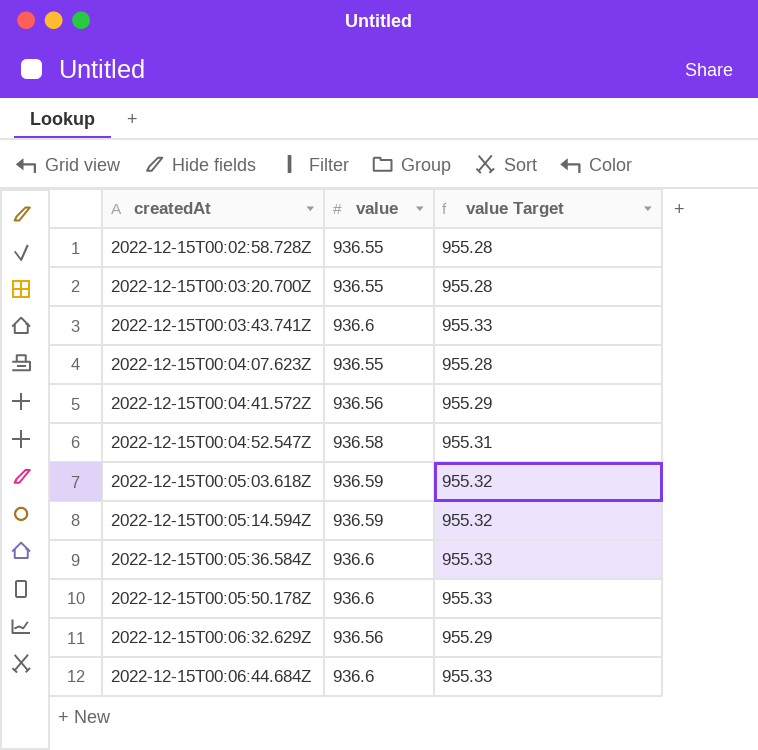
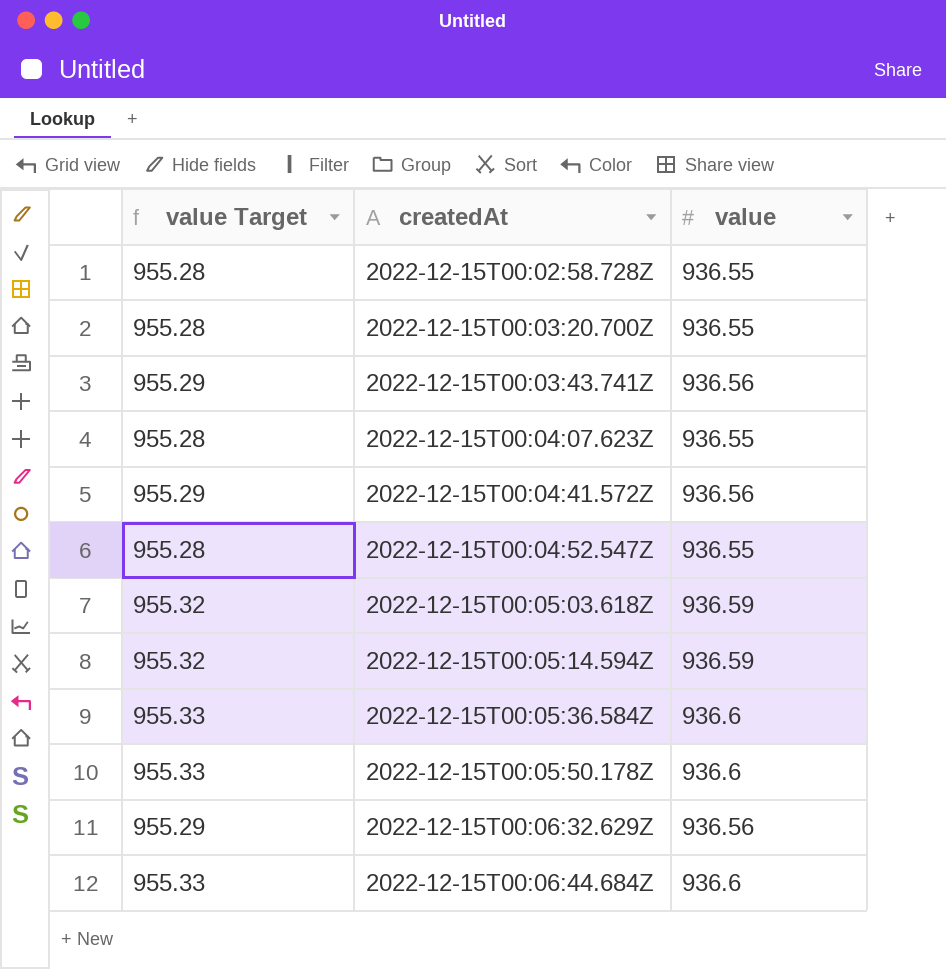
column value Target | position: 3 -> 1
2022-12-15T00:03:43.741Z | value Target: 955.33 -> 955.29
2022-12-15T00:03:43.741Z | value: 936.6 -> 936.56
2022-12-15T00:04:52.547Z | value Target: 955.31 -> 955.28
2022-12-15T00:04:52.547Z | value: 936.58 -> 936.55

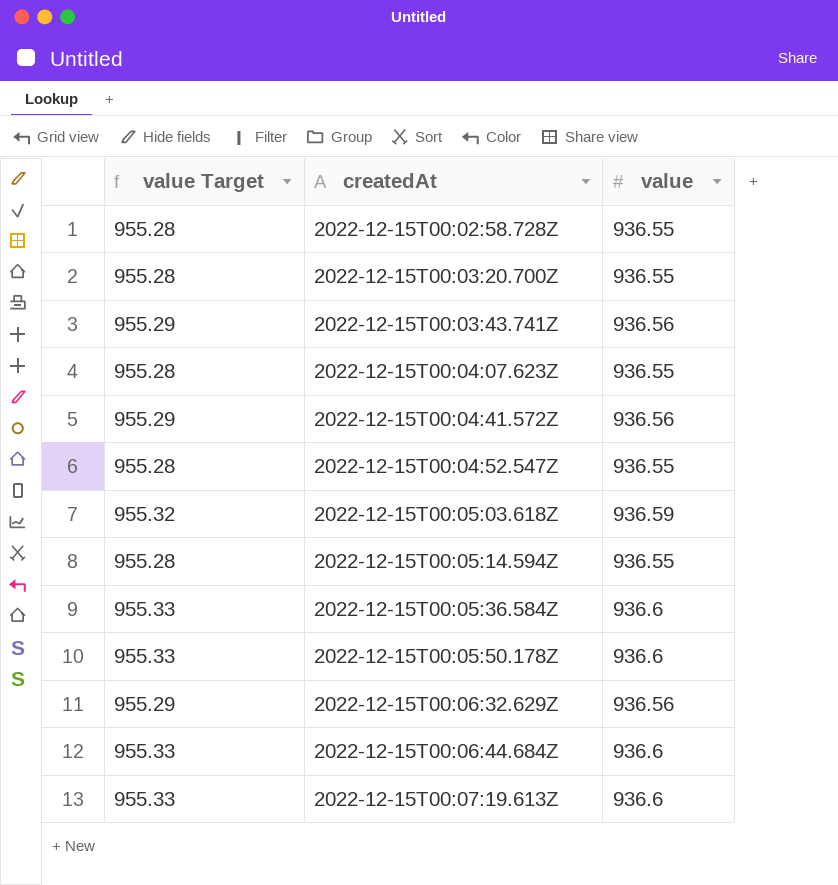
2022-12-15T00:05:14.594Z | value Target: 955.32 -> 955.28
2022-12-15T00:05:14.594Z | value: 936.59 -> 936.55
row 2022-12-15T00:07:19.613Z: none -> 955.33 | 936.6

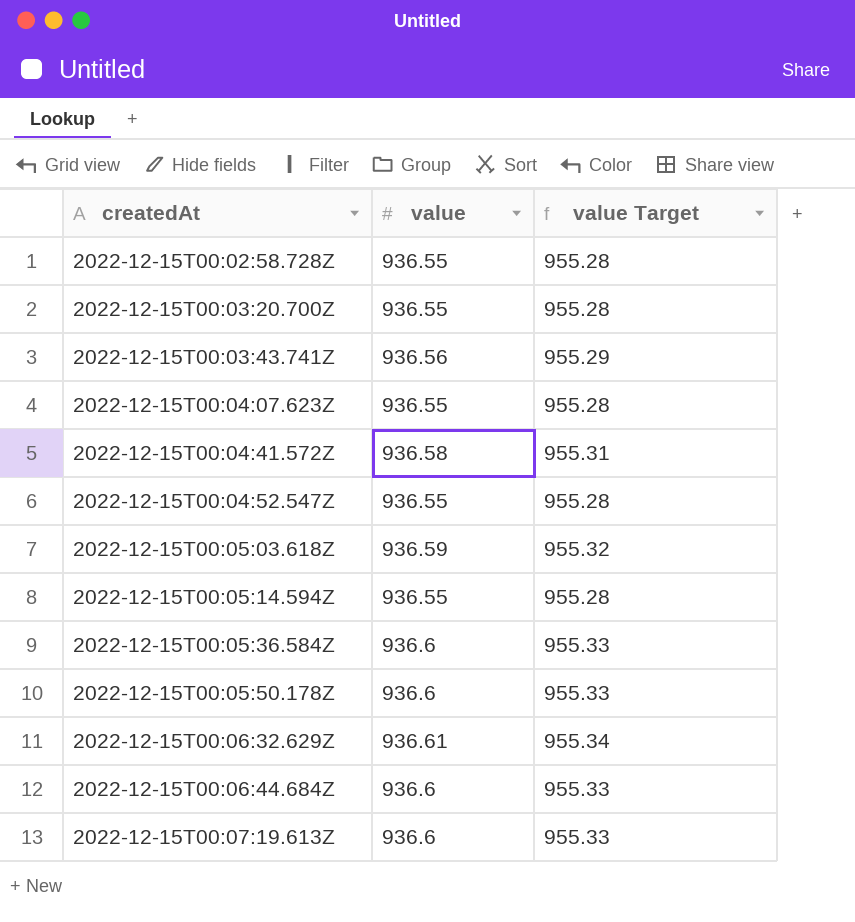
column value Target | position: 1 -> 3
2022-12-15T00:04:41.572Z | value: 936.56 -> 936.58
2022-12-15T00:04:41.572Z | value Target: 955.29 -> 955.31
2022-12-15T00:06:32.629Z | value: 936.56 -> 936.61
2022-12-15T00:06:32.629Z | value Target: 955.29 -> 955.34

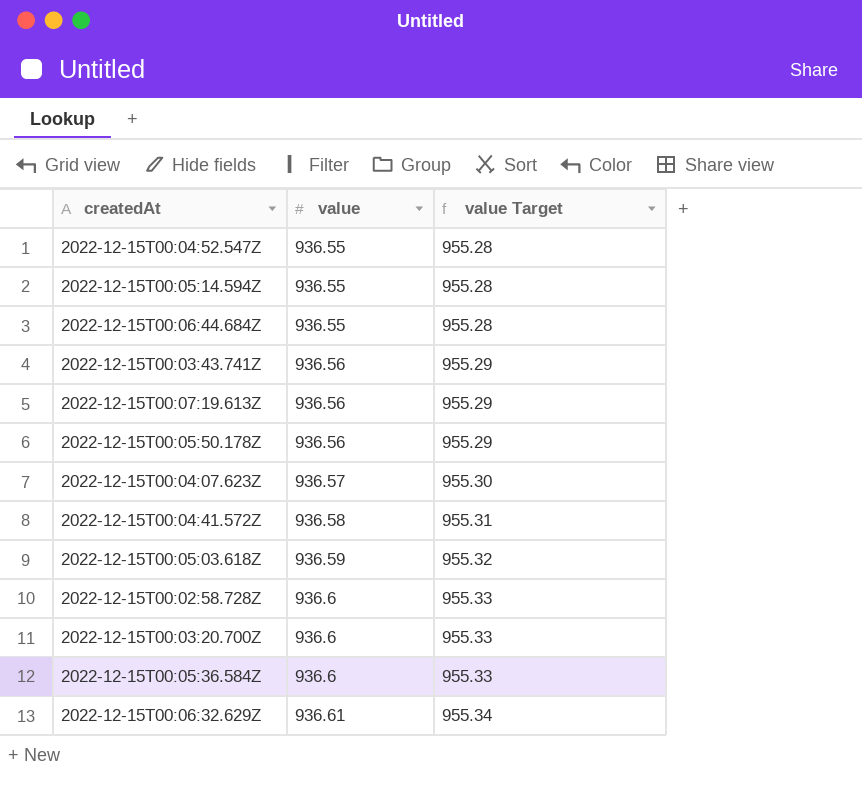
row order: createdAt ascending -> value ascending
2022-12-15T00:06:44.684Z | value: 936.6 -> 936.55
2022-12-15T00:06:44.684Z | value Target: 955.33 -> 955.28
2022-12-15T00:07:19.613Z | value: 936.6 -> 936.56
2022-12-15T00:07:19.613Z | value Target: 955.33 -> 955.29
2022-12-15T00:05:50.178Z | value: 936.6 -> 936.56
2022-12-15T00:05:50.178Z | value Target: 955.33 -> 955.29
2022-12-15T00:04:07.623Z | value: 936.55 -> 936.57
2022-12-15T00:04:07.623Z | value Target: 955.28 -> 955.30
2022-12-15T00:02:58.728Z | value: 936.55 -> 936.6
2022-12-15T00:02:58.728Z | value Target: 955.28 -> 955.33
2022-12-15T00:03:20.700Z | value: 936.55 -> 936.6
2022-12-15T00:03:20.700Z | value Target: 955.28 -> 955.33

